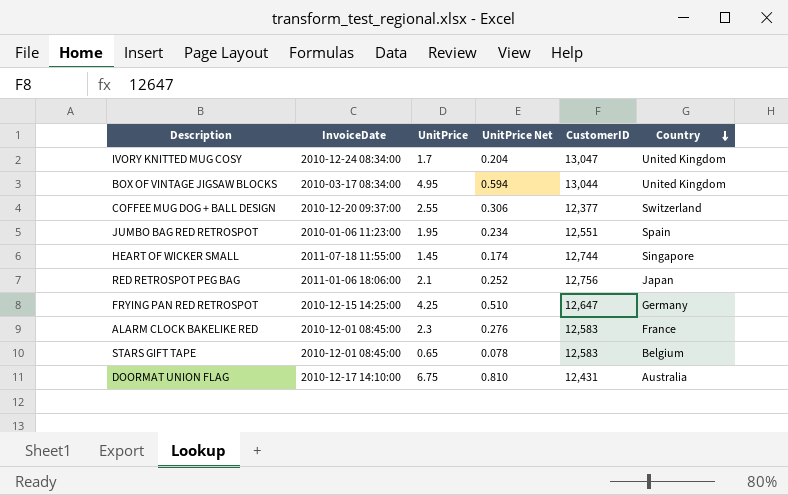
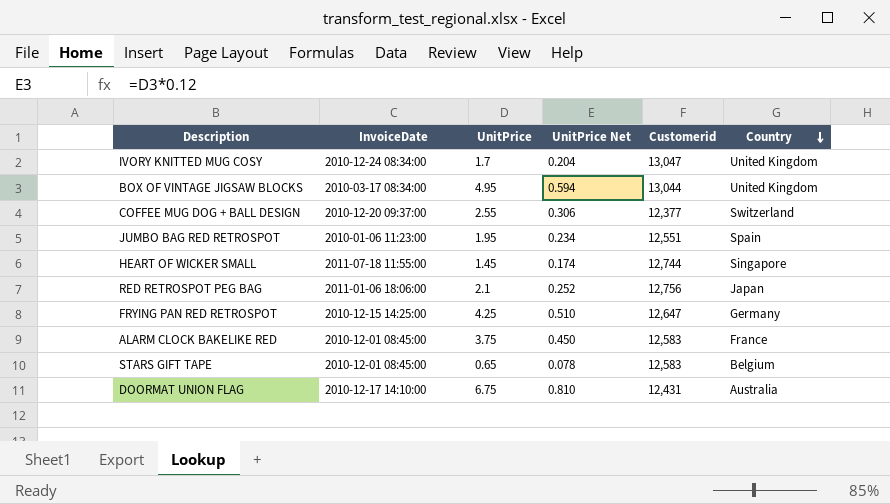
column name: CustomerID -> Customerid
ALARM CLOCK BAKELIKE RED | UnitPrice: 2.3 -> 3.75
ALARM CLOCK BAKELIKE RED | UnitPrice Net: 0.276 -> 0.450

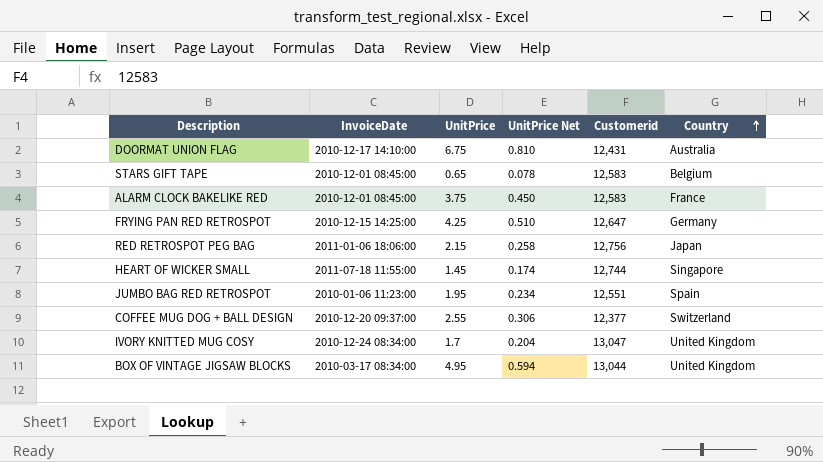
row order: Country descending -> Country ascending
RED RETROSPOT PEG BAG | UnitPrice: 2.1 -> 2.15
RED RETROSPOT PEG BAG | UnitPrice Net: 0.252 -> 0.258

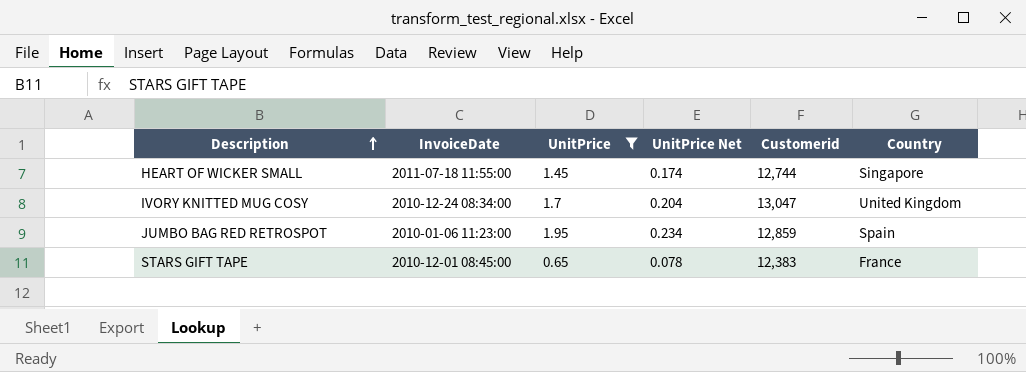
filter: none -> UnitPrice <= 1.95
row order: Country ascending -> Description ascending
JUMBO BAG RED RETROSPOT | Customerid: 12,551 -> 12,859
STARS GIFT TAPE | Customerid: 12,583 -> 12,383
STARS GIFT TAPE | Country: Belgium -> France

